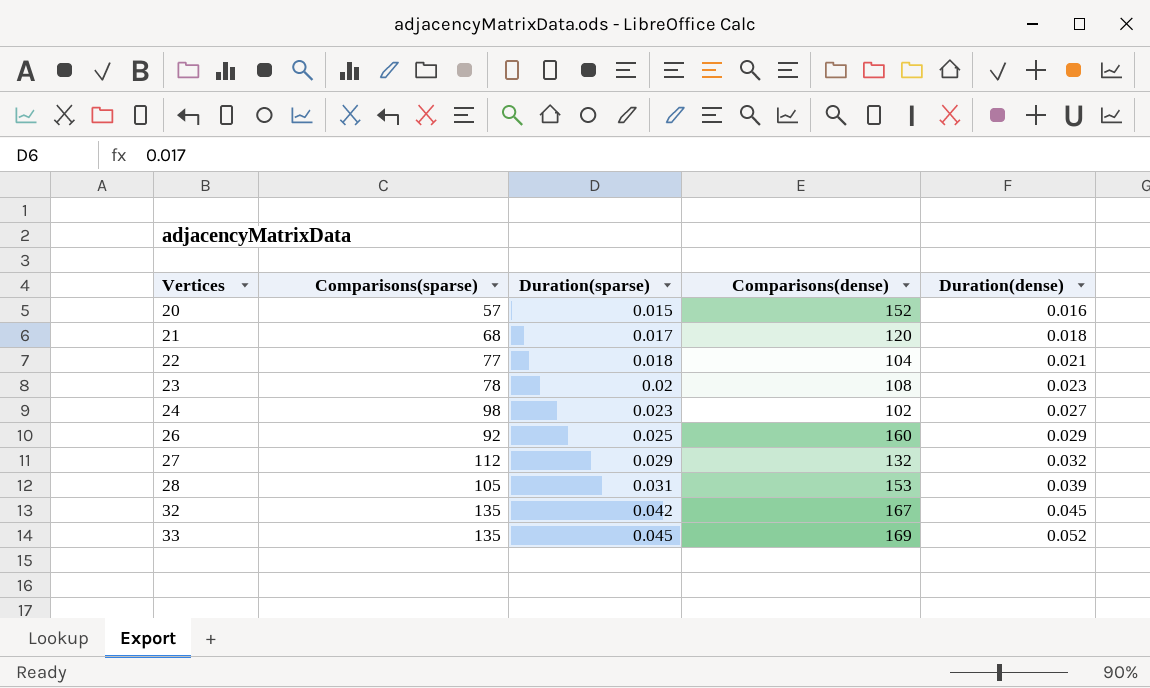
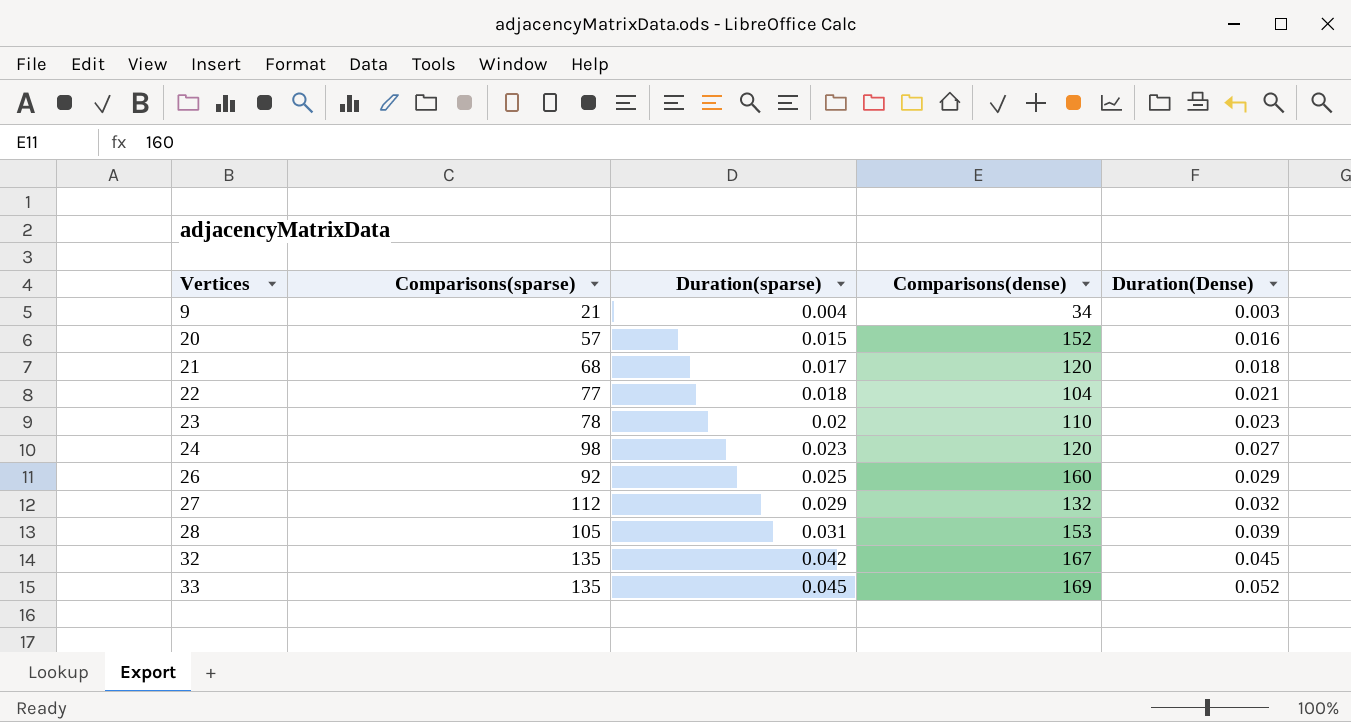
column name: Duration(dense) -> Duration(Dense)
row 9: none -> 21 | 0.004 | 34 | 0.003
23 | Comparisons(dense): 108 -> 110
24 | Comparisons(dense): 102 -> 120

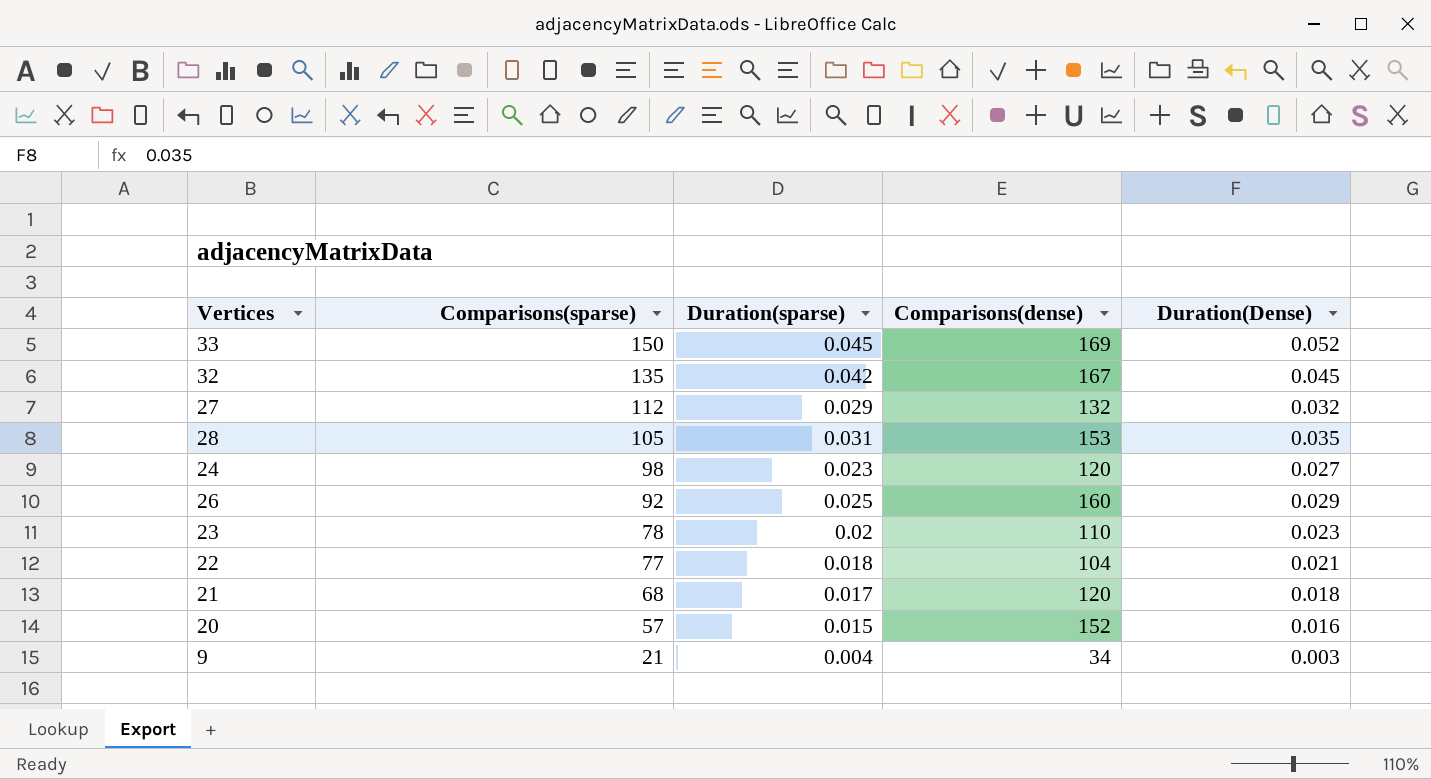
row order: Vertices ascending -> Comparisons(sparse) descending
33 | Comparisons(sparse): 135 -> 150
28 | Duration(Dense): 0.039 -> 0.035

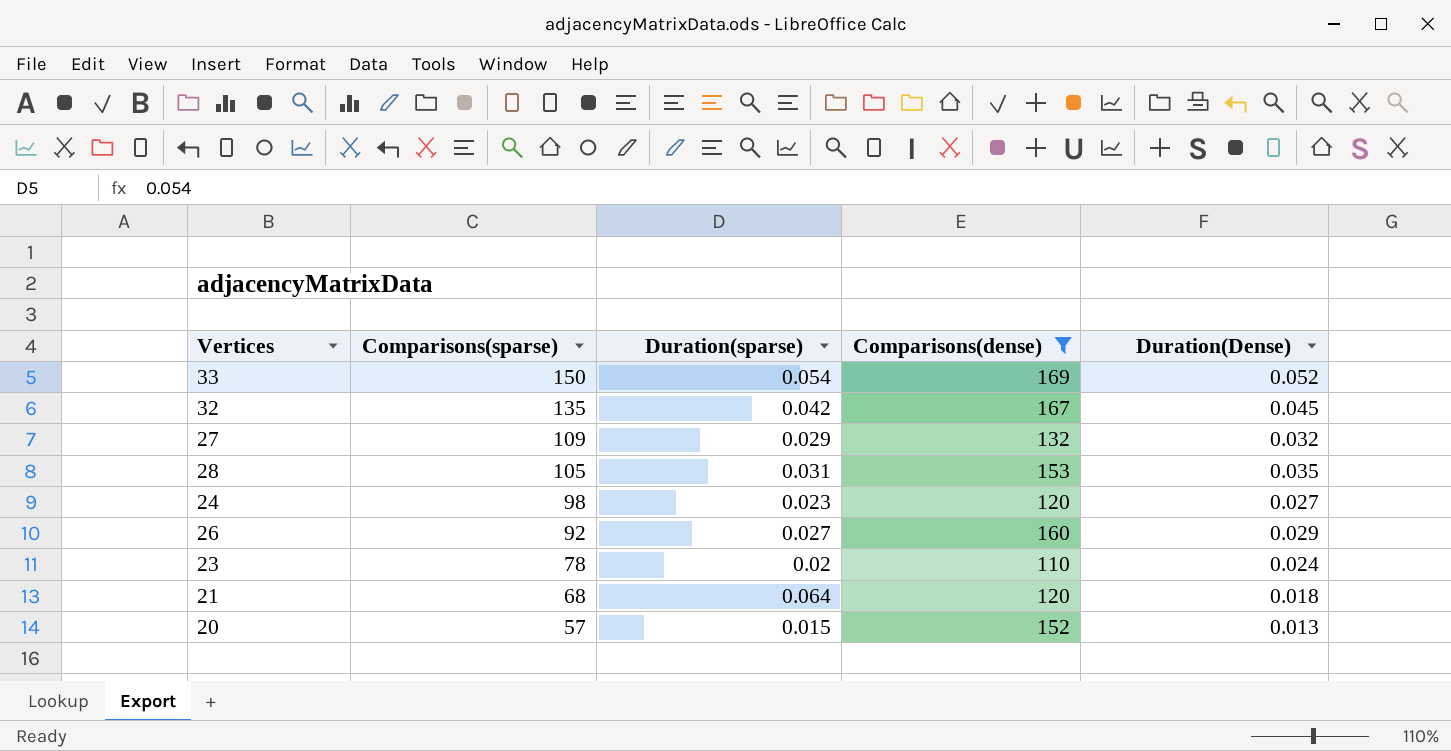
filter: none -> Comparisons(dense) >= 110
33 | Duration(sparse): 0.045 -> 0.054
27 | Comparisons(sparse): 112 -> 109
26 | Duration(sparse): 0.025 -> 0.027
23 | Duration(Dense): 0.023 -> 0.024
21 | Duration(sparse): 0.017 -> 0.064
20 | Duration(Dense): 0.016 -> 0.013

